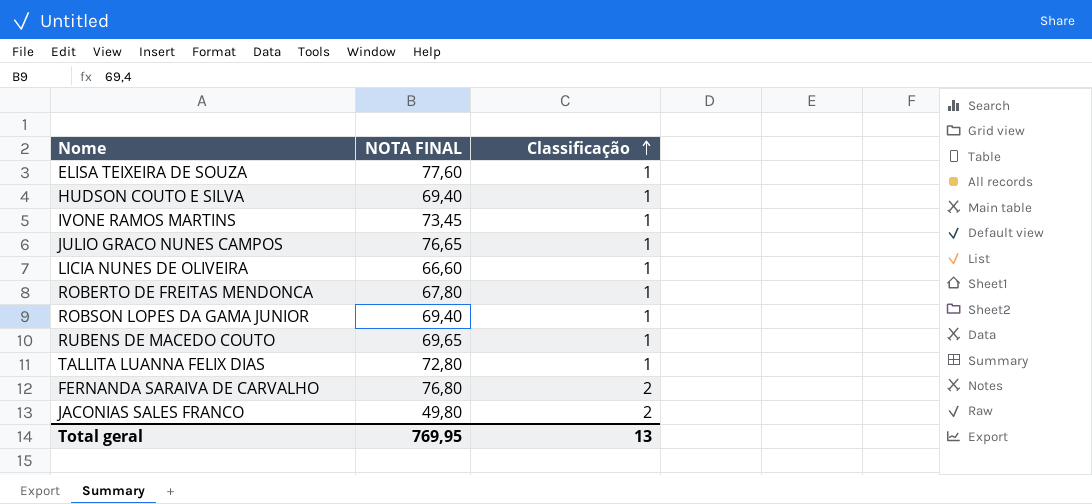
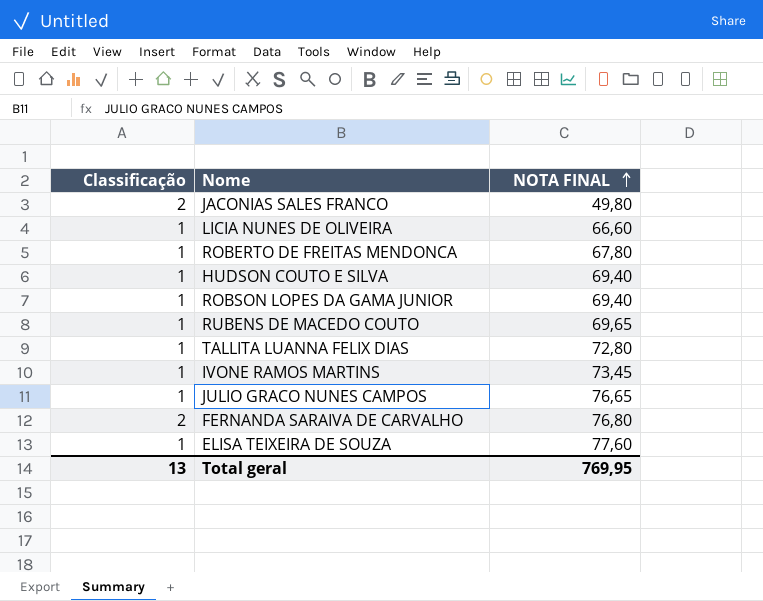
row order: Classificação ascending -> NOTA FINAL ascending
column Classificação | position: 3 -> 1

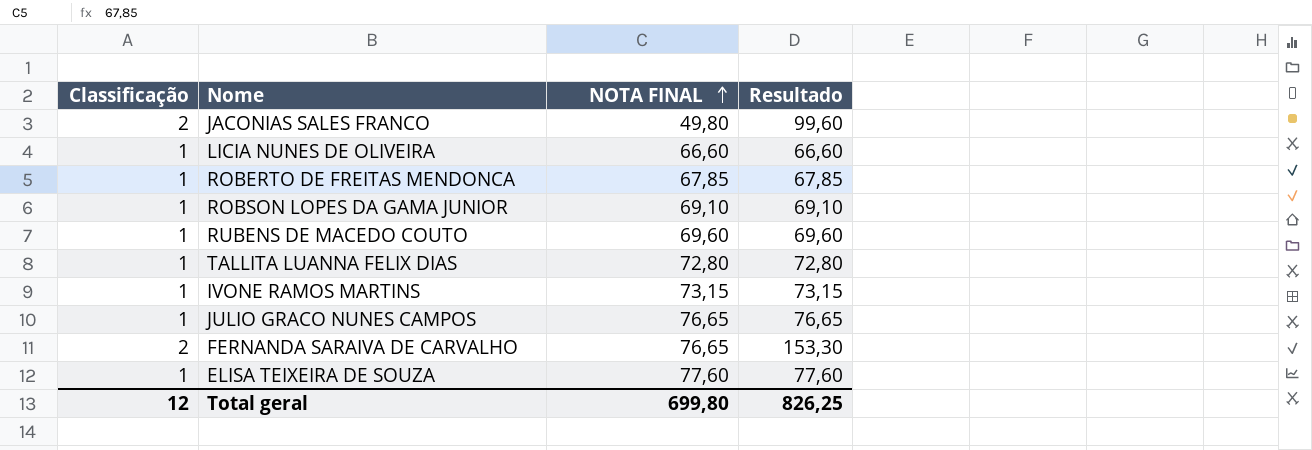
column Resultado | formula: none -> [Classificação] * [NOTA FINAL]
row HUDSON COUTO E SILVA: 1 | 69,40 -> none
ROBERTO DE FREITAS MENDONCA | NOTA FINAL: 67,80 -> 67,85
ROBSON LOPES DA GAMA JUNIOR | NOTA FINAL: 69,40 -> 69,10
RUBENS DE MACEDO COUTO | NOTA FINAL: 69,65 -> 69,60
IVONE RAMOS MARTINS | NOTA FINAL: 73,45 -> 73,15
FERNANDA SARAIVA DE CARVALHO | NOTA FINAL: 76,80 -> 76,65
Total geral | Classificação: 13 -> 12
Total geral | NOTA FINAL: 769,95 -> 699,80

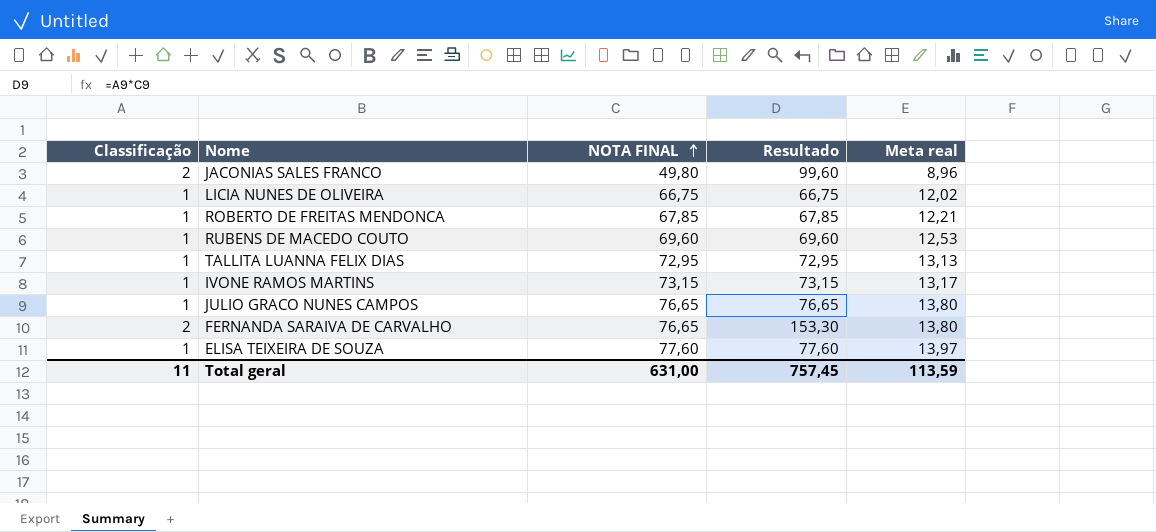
column Meta real | formula: none -> [NOTA FINAL] * 0,18
row ROBSON LOPES DA GAMA JUNIOR: 1 | 69,10 | 69,10 -> none
LICIA NUNES DE OLIVEIRA | NOTA FINAL: 66,60 -> 66,75
LICIA NUNES DE OLIVEIRA | Resultado: 66,60 -> 66,75
TALLITA LUANNA FELIX DIAS | NOTA FINAL: 72,80 -> 72,95
TALLITA LUANNA FELIX DIAS | Resultado: 72,80 -> 72,95
Total geral | Classificação: 12 -> 11
Total geral | NOTA FINAL: 699,80 -> 631,00
Total geral | Resultado: 826,25 -> 757,45

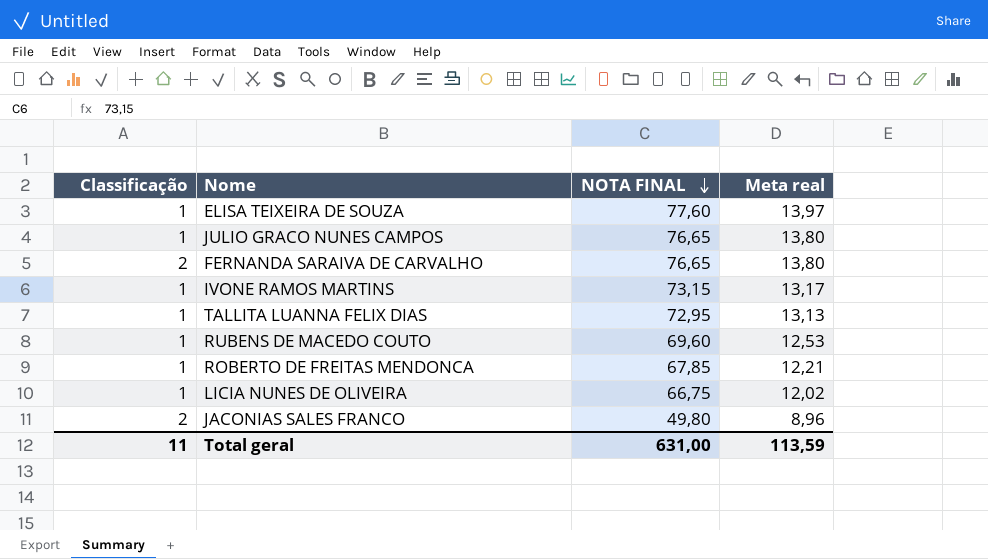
row order: NOTA FINAL ascending -> NOTA FINAL descending
column Resultado | formula: [Classificação] * [NOTA FINAL] -> none

